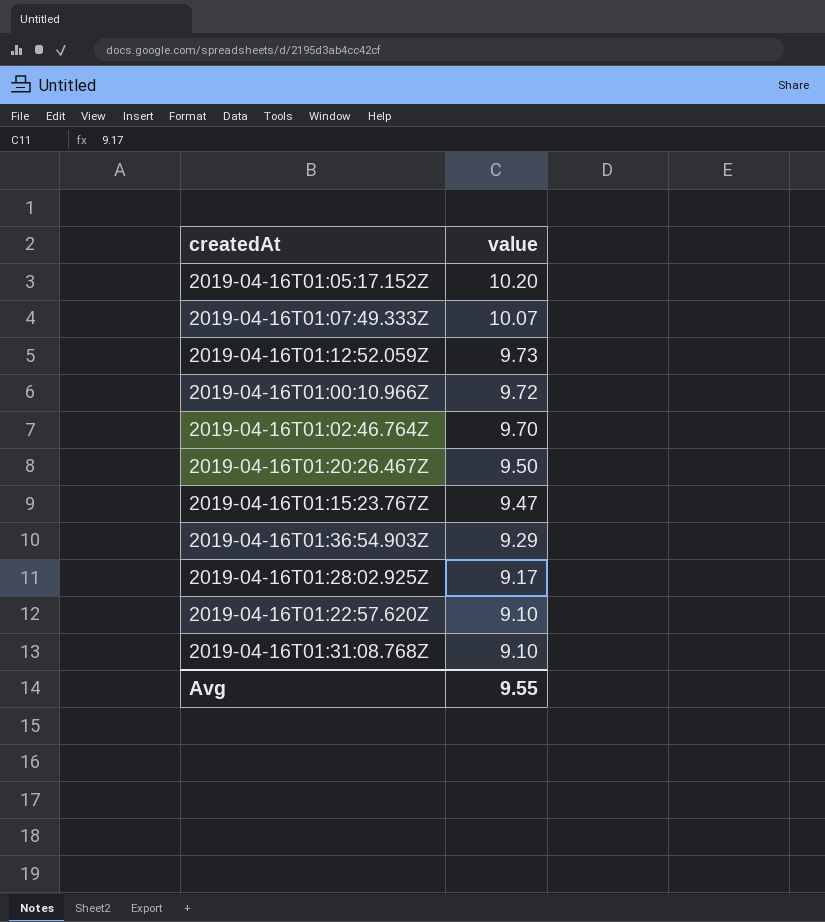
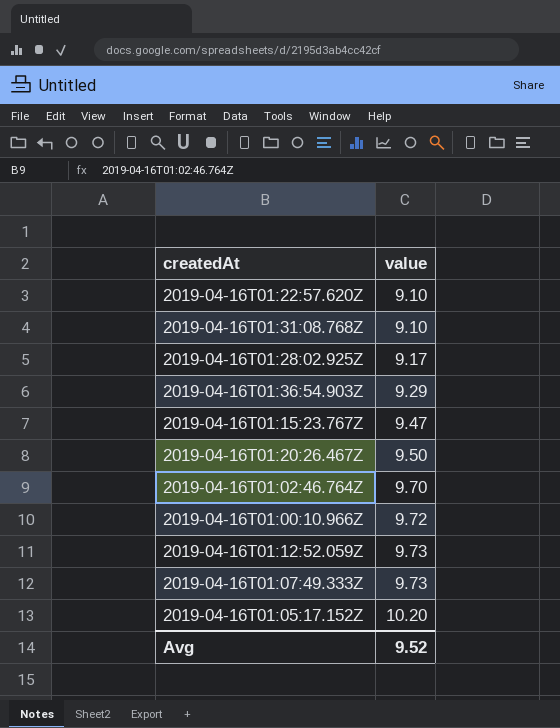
row order: value descending -> value ascending
2019-04-16T01:07:49.333Z | value: 10.07 -> 9.73
Avg | value: 9.55 -> 9.52

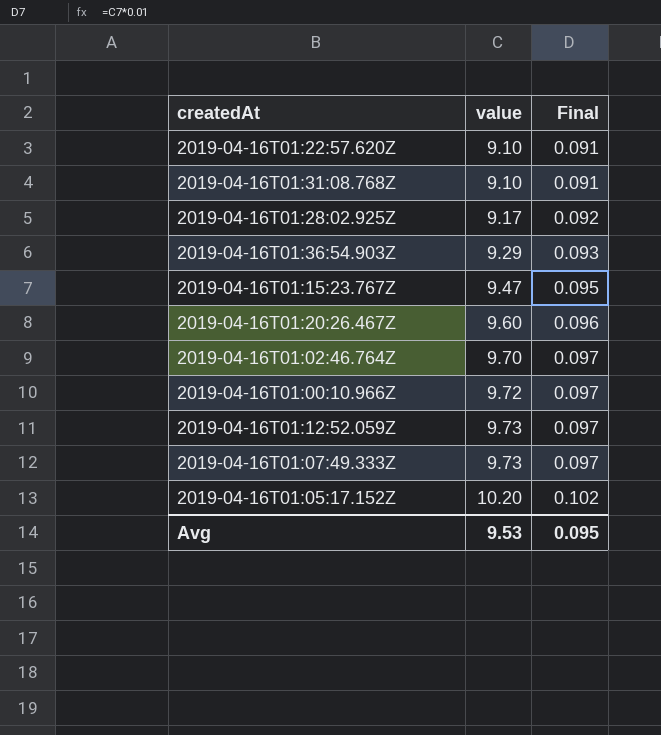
column Final | formula: none -> [value] * 0.01
2019-04-16T01:20:26.467Z | value: 9.50 -> 9.60
Avg | value: 9.52 -> 9.53

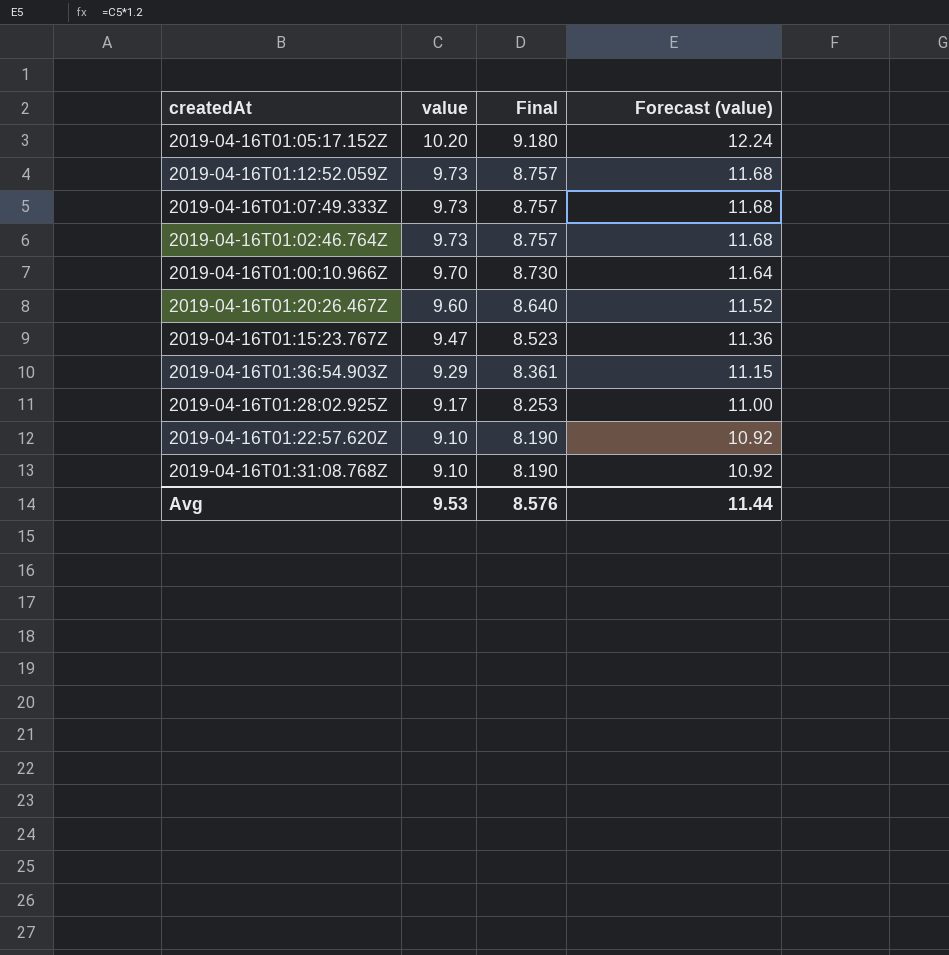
row order: value ascending -> value descending
column Final | formula: [value] * 0.01 -> [value] * 0.9
column Forecast (value) | formula: none -> [value] * 1.2
2019-04-16T01:02:46.764Z | value: 9.70 -> 9.73
2019-04-16T01:00:10.966Z | value: 9.72 -> 9.70
Avg | Final: 0.095 -> 8.576

